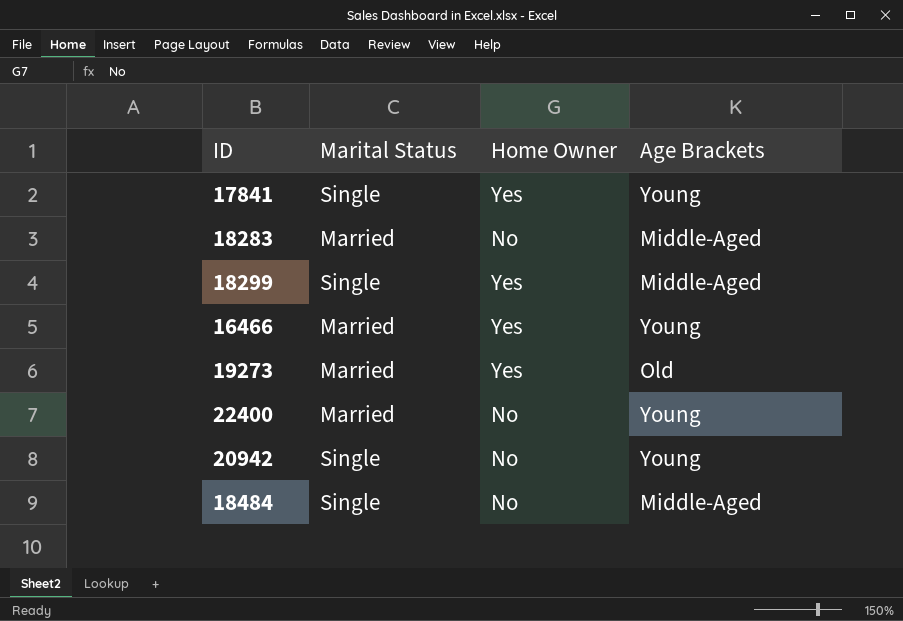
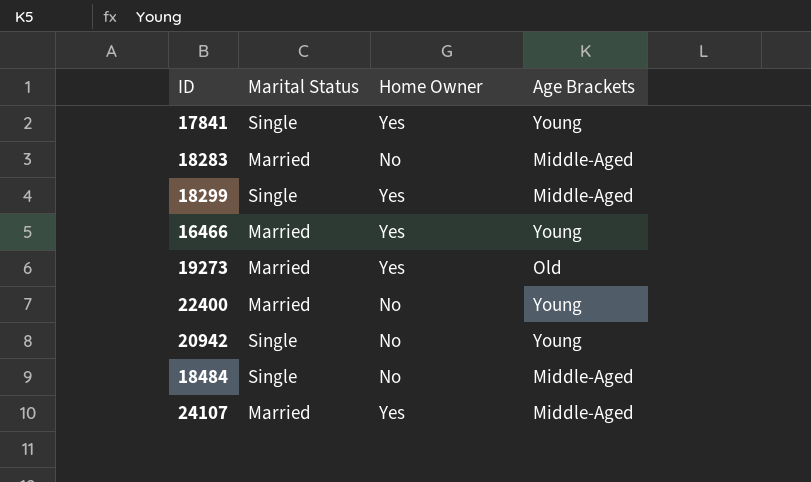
row 24107: none -> Married | Yes | Middle-Aged

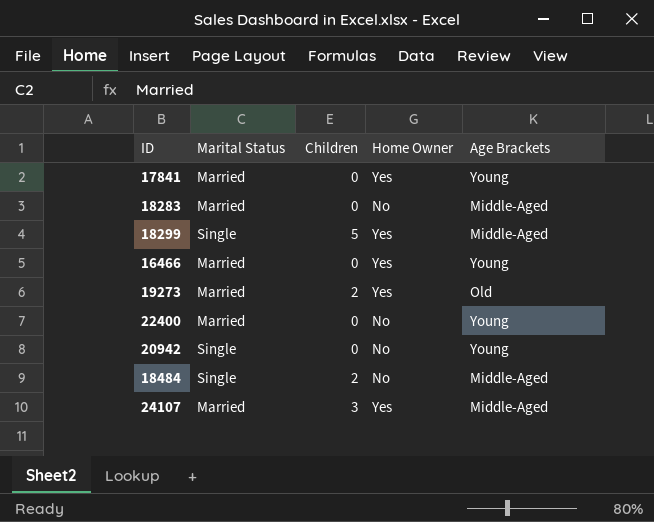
column Children | position: none -> 3
17841 | Marital Status: Single -> Married

